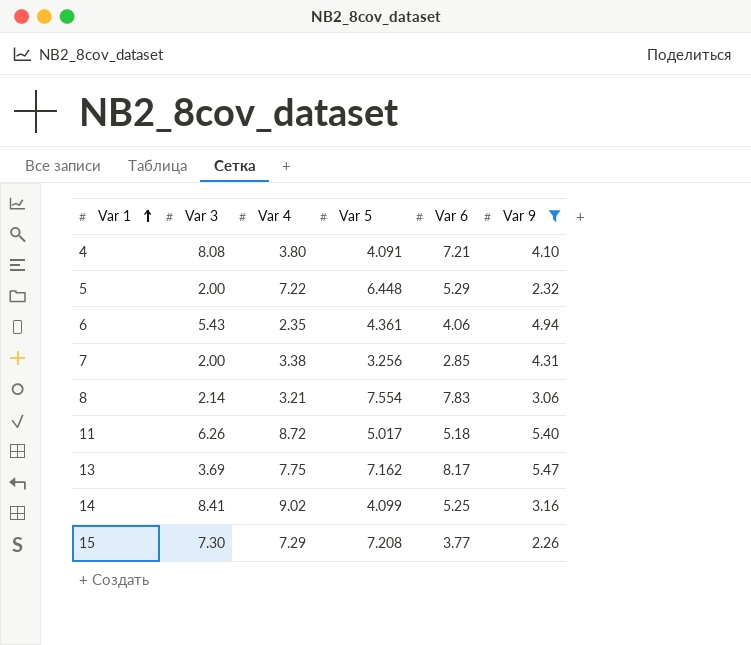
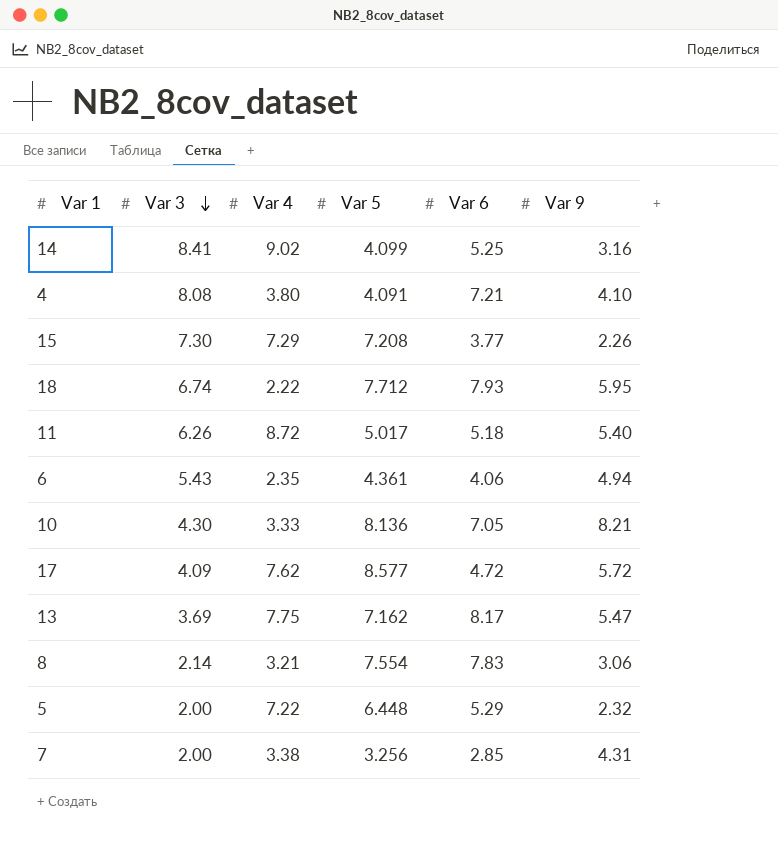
filter: Var 9 <= 5.47 -> none
row order: Var 1 ascending -> Var 3 descending

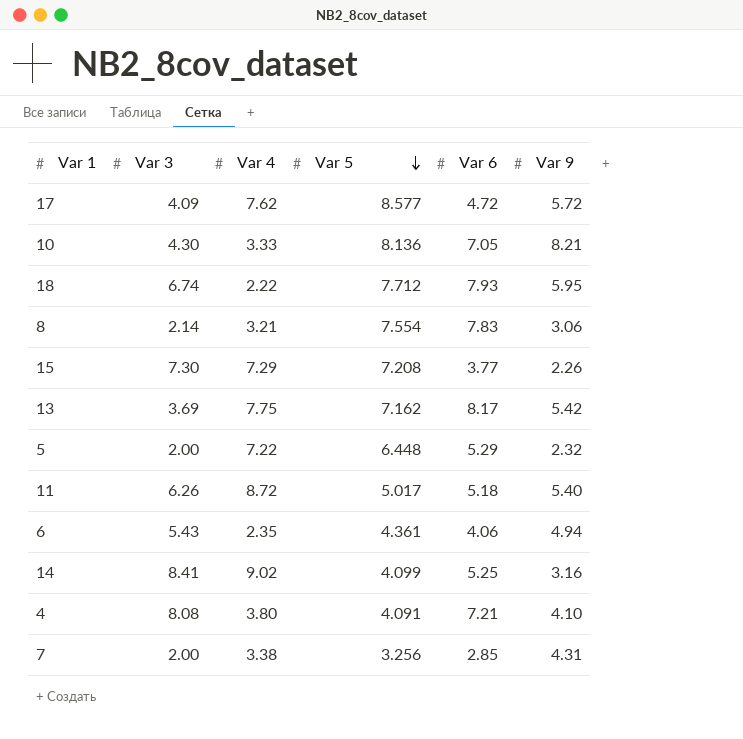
row order: Var 3 descending -> Var 5 descending
13 | Var 9: 5.47 -> 5.42

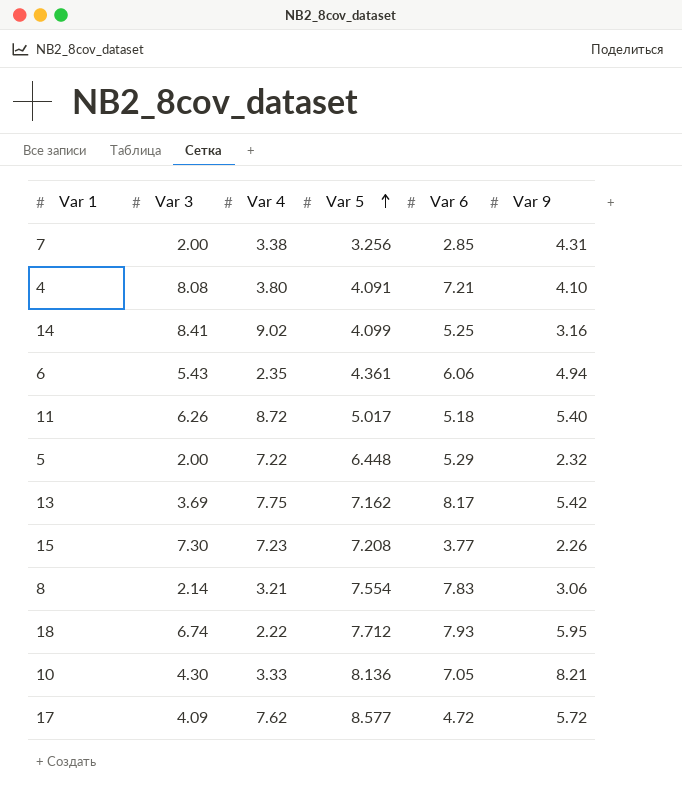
row order: Var 5 descending -> Var 5 ascending
6 | Var 6: 4.06 -> 6.06
15 | Var 4: 7.29 -> 7.23

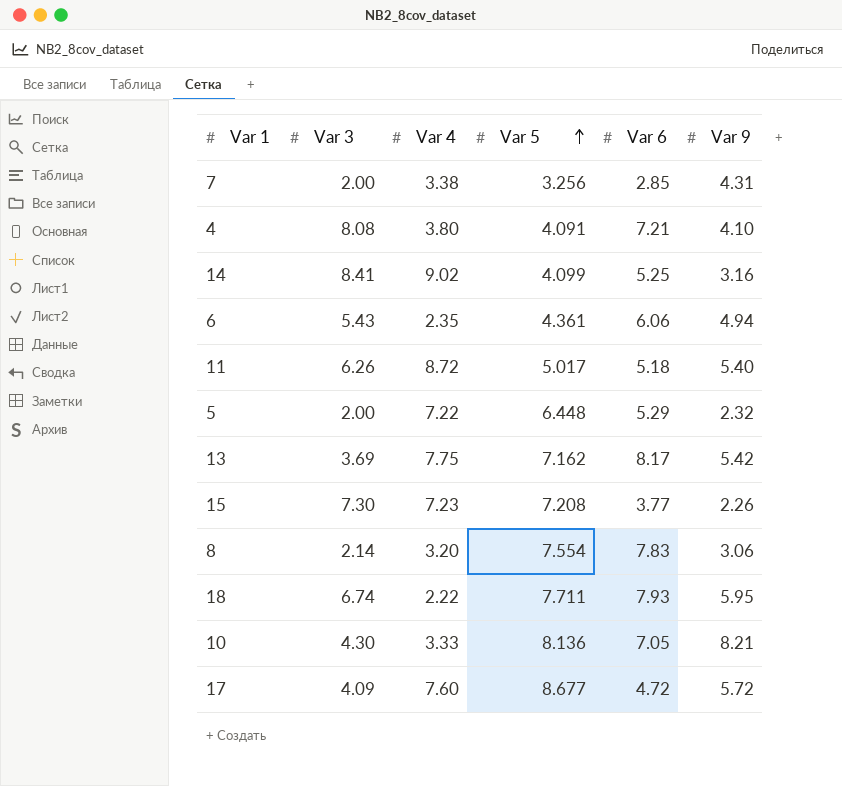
8 | Var 4: 3.21 -> 3.20
18 | Var 5: 7.712 -> 7.711
17 | Var 4: 7.62 -> 7.60
17 | Var 5: 8.577 -> 8.677

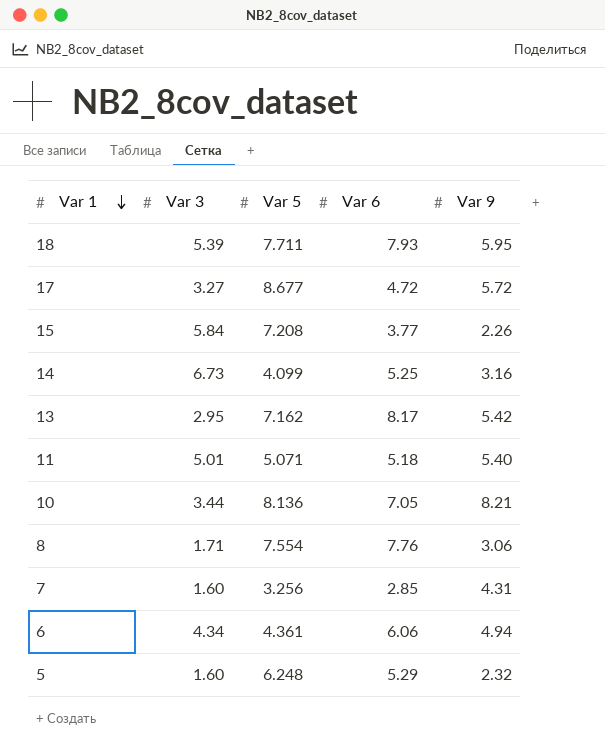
row order: Var 5 ascending -> Var 1 descending
column Var 4 | position: 3 -> none
row 4: 8.08 | 3.80 | 4.091 | 7.21 | 4.10 -> none
18 | Var 3: 6.74 -> 5.39
17 | Var 3: 4.09 -> 3.27
15 | Var 3: 7.30 -> 5.84
14 | Var 3: 8.41 -> 6.73
13 | Var 3: 3.69 -> 2.95
11 | Var 3: 6.26 -> 5.01
11 | Var 5: 5.017 -> 5.071
10 | Var 3: 4.30 -> 3.44
8 | Var 3: 2.14 -> 1.71
8 | Var 6: 7.83 -> 7.76
7 | Var 3: 2.00 -> 1.60
6 | Var 3: 5.43 -> 4.34
5 | Var 3: 2.00 -> 1.60
5 | Var 5: 6.448 -> 6.248

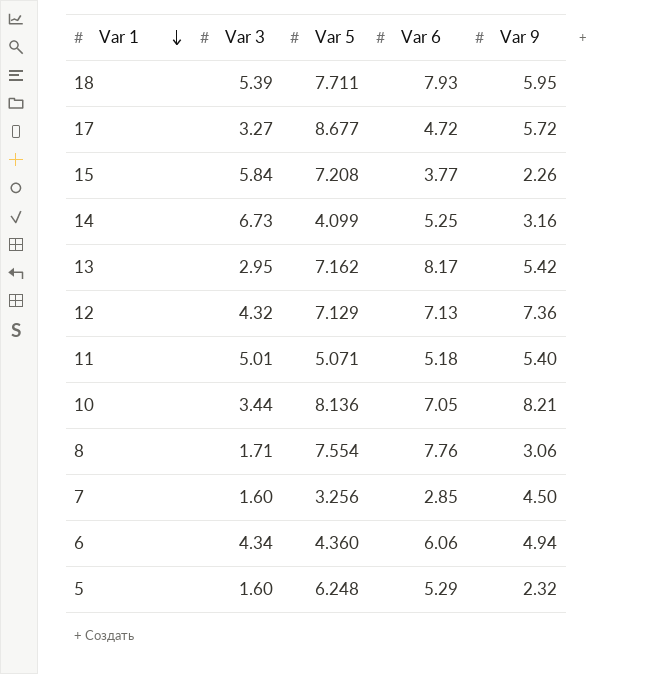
row 12: none -> 4.32 | 7.129 | 7.13 | 7.36
7 | Var 9: 4.31 -> 4.50
6 | Var 5: 4.361 -> 4.360

